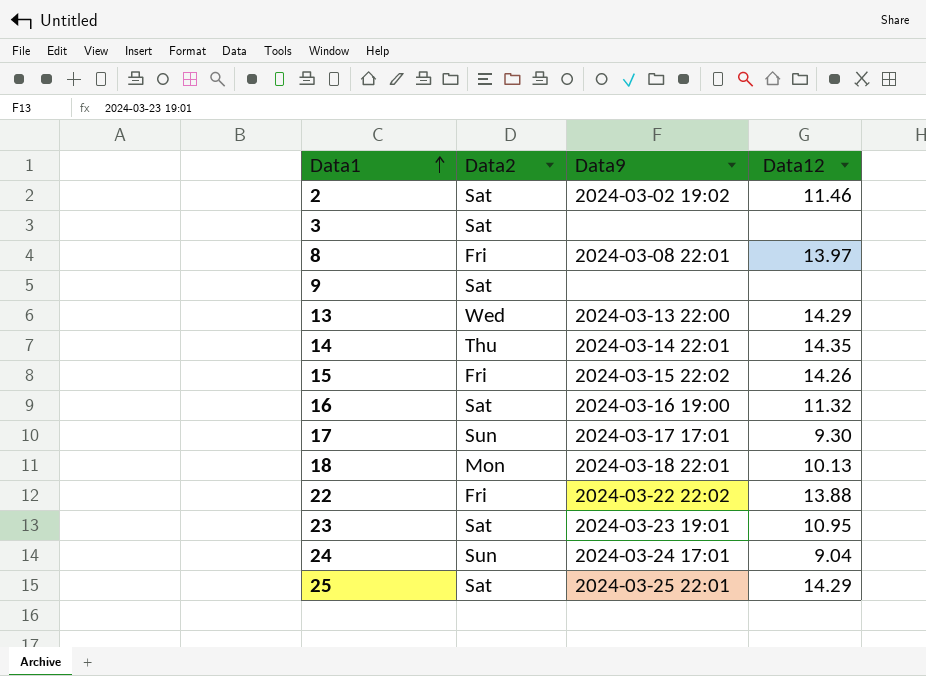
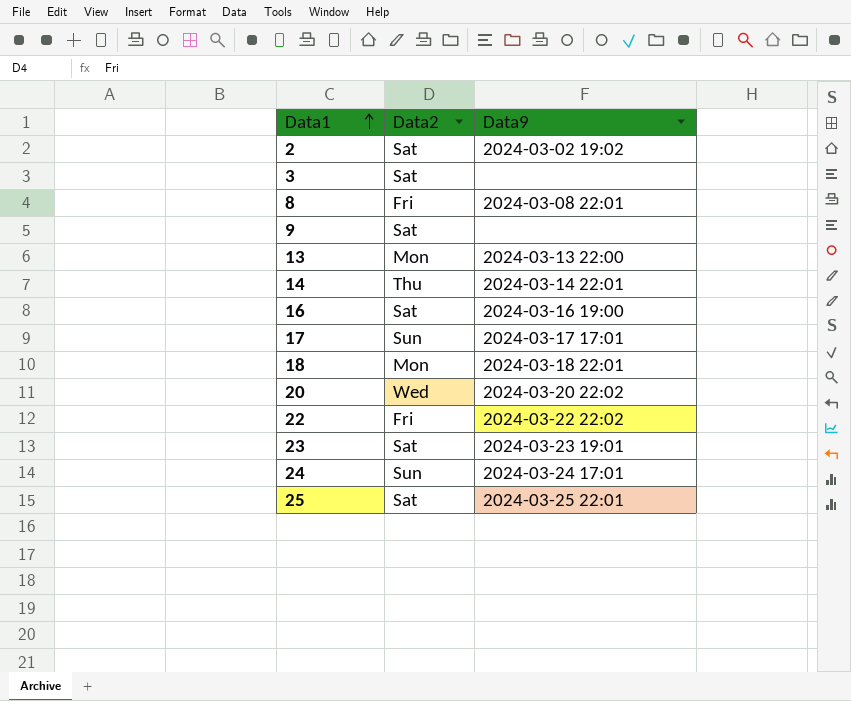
column Data12 | position: 4 -> none
row 15: Fri | 2024-03-15 22:02 | 14.26 -> none
13 | Data2: Wed -> Mon
row 20: none -> Wed | 2024-03-20 22:02

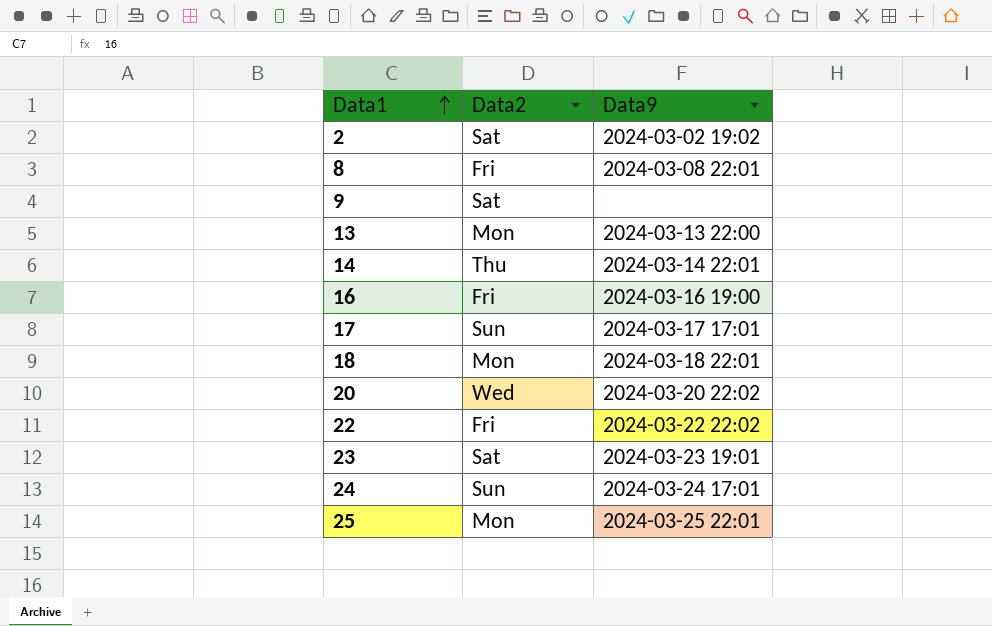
row 3: Sat | none -> none
16 | Data2: Sat -> Fri
25 | Data2: Sat -> Mon

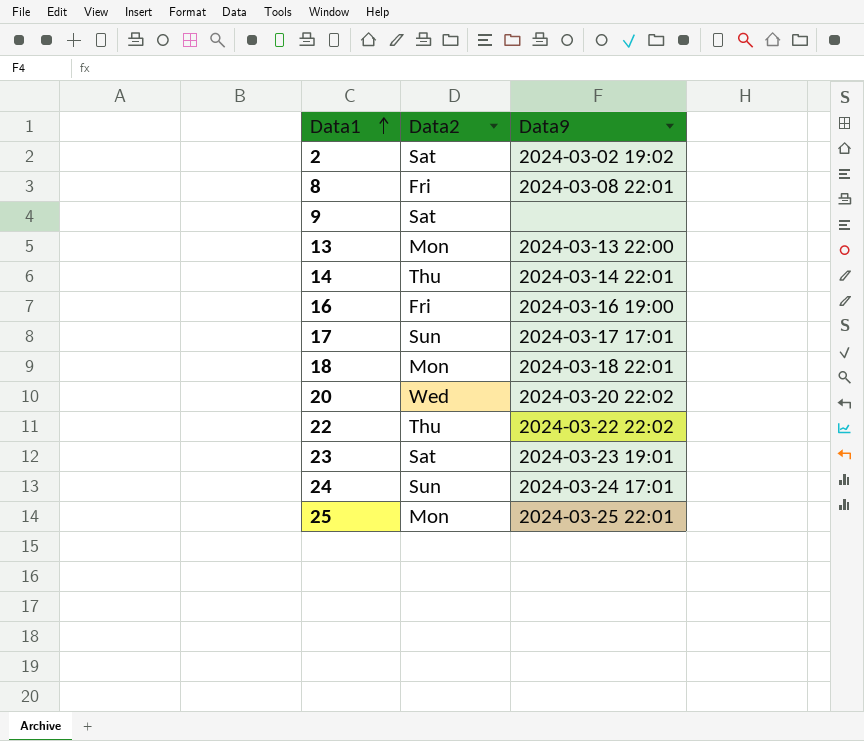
22 | Data2: Fri -> Thu

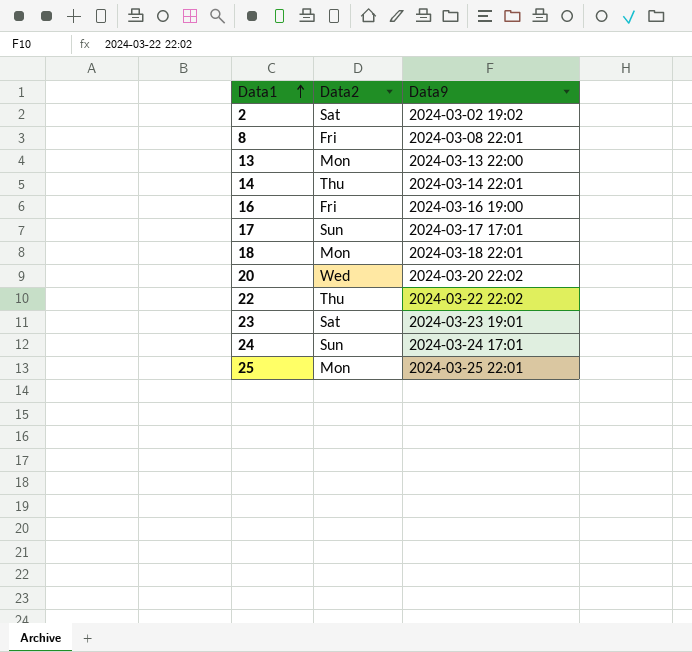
row 9: Sat | none -> none

